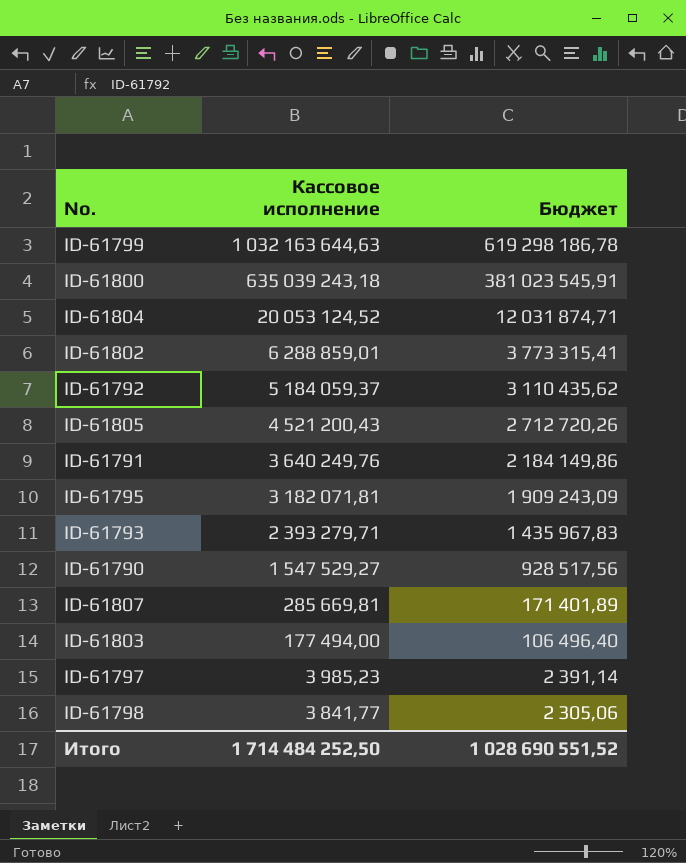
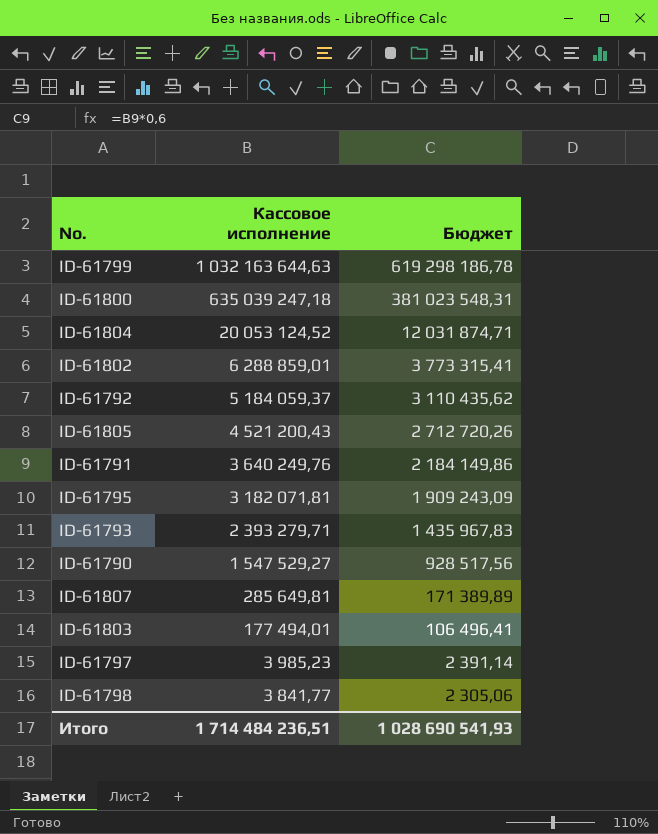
ID-61800 | Кассовое исполнение: 635 039 243,18 -> 635 039 247,18
ID-61800 | Бюджет: 381 023 545,91 -> 381 023 548,31
ID-61807 | Кассовое исполнение: 285 669,81 -> 285 649,81
ID-61807 | Бюджет: 171 401,89 -> 171 389,89
ID-61803 | Кассовое исполнение: 177 494,00 -> 177 494,01
ID-61803 | Бюджет: 106 496,40 -> 106 496,41
Итого | Кассовое исполнение: 1 714 484 252,50 -> 1 714 484 236,51
Итого | Бюджет: 1 028 690 551,52 -> 1 028 690 541,93

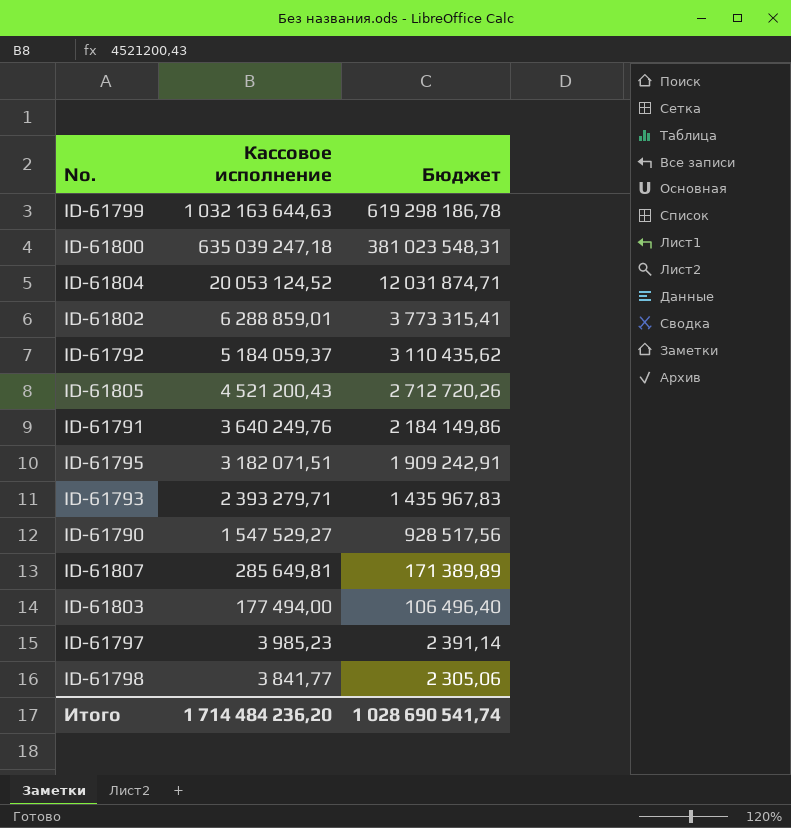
ID-61795 | Кассовое исполнение: 3 182 071,81 -> 3 182 071,51
ID-61795 | Бюджет: 1 909 243,09 -> 1 909 242,91
ID-61803 | Кассовое исполнение: 177 494,01 -> 177 494,00
ID-61803 | Бюджет: 106 496,41 -> 106 496,40
Итого | Кассовое исполнение: 1 714 484 236,51 -> 1 714 484 236,20
Итого | Бюджет: 1 028 690 541,93 -> 1 028 690 541,74

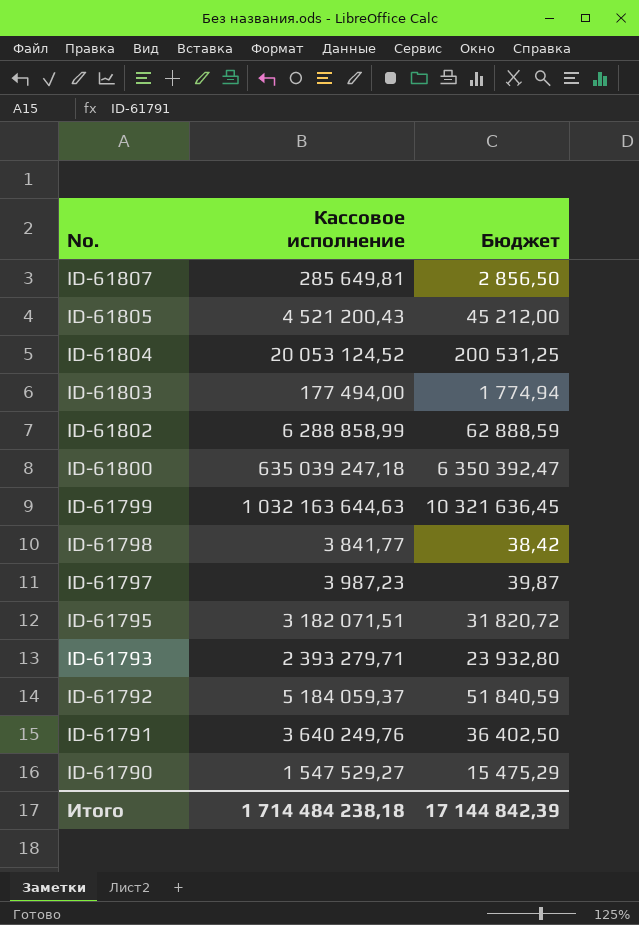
row order: Кассовое исполнение descending -> No. descending
column Бюджет | formula: [Кассовое исполнение] * 0,6 -> [Кассовое исполнение] * 0,01
ID-61802 | Кассовое исполнение: 6 288 859,01 -> 6 288 858,99
ID-61797 | Кассовое исполнение: 3 985,23 -> 3 987,23
Итого | Кассовое исполнение: 1 714 484 236,20 -> 1 714 484 238,18
Итого | Бюджет: 1 028 690 541,74 -> 17 144 842,39

